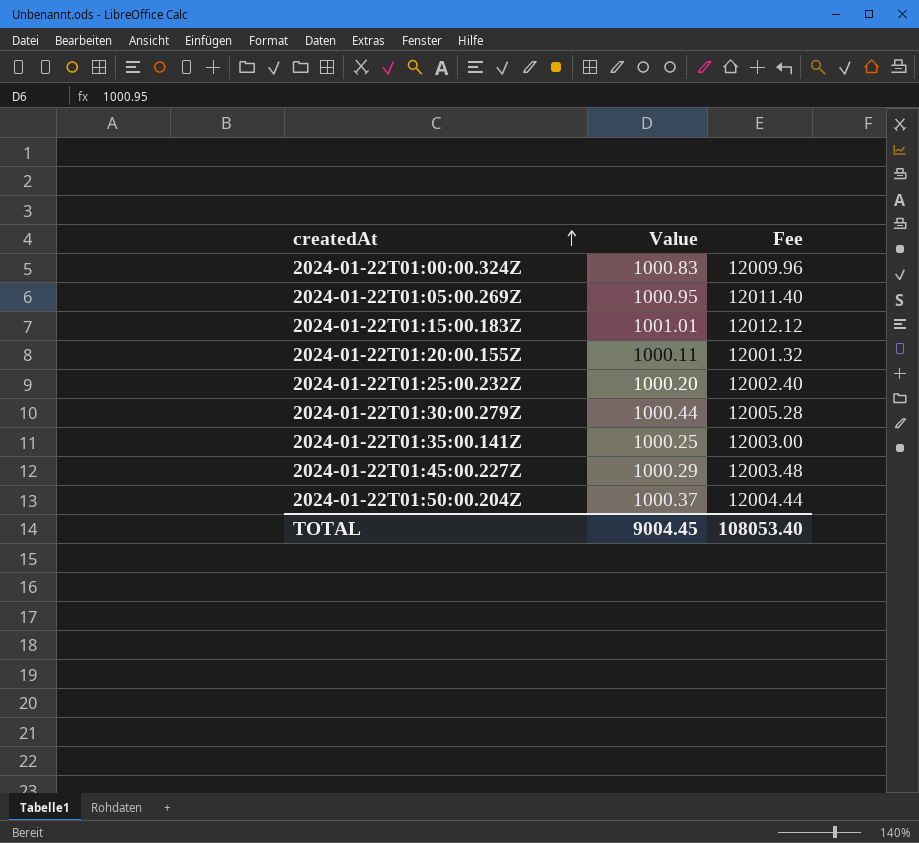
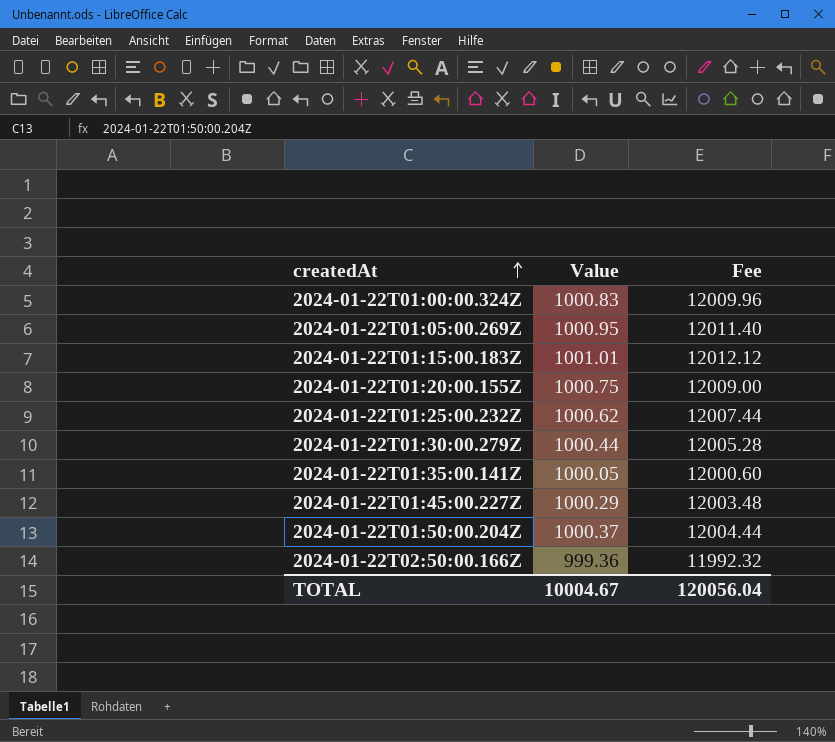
2024-01-22T01:20:00.155Z | Value: 1000.11 -> 1000.75
2024-01-22T01:20:00.155Z | Fee: 12001.32 -> 12009.00
2024-01-22T01:25:00.232Z | Value: 1000.20 -> 1000.62
2024-01-22T01:25:00.232Z | Fee: 12002.40 -> 12007.44
2024-01-22T01:35:00.141Z | Value: 1000.25 -> 1000.05
2024-01-22T01:35:00.141Z | Fee: 12003.00 -> 12000.60
row 2024-01-22T02:50:00.166Z: none -> 999.36 | 11992.32
TOTAL | Value: 9004.45 -> 10004.67
TOTAL | Fee: 108053.40 -> 120056.04

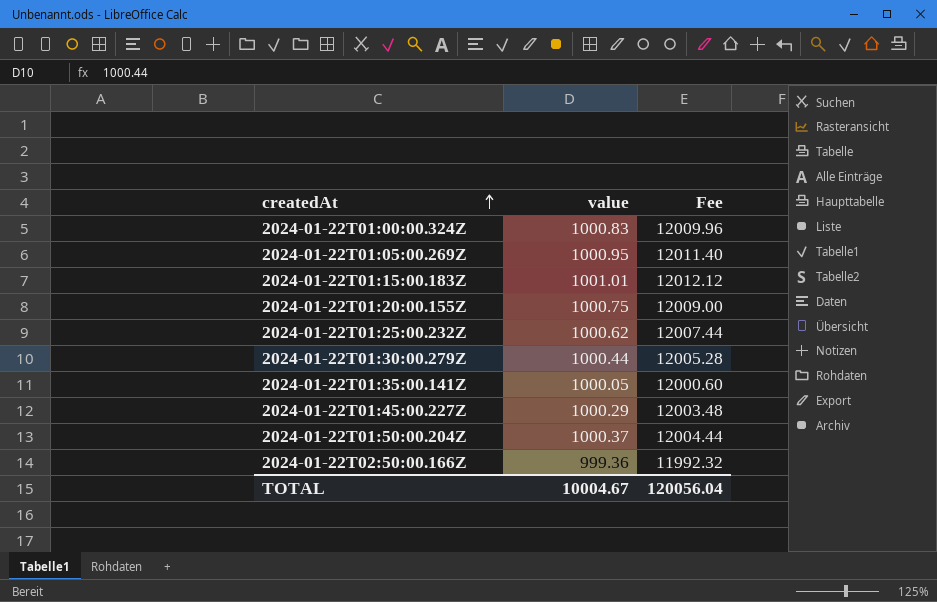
column name: Value -> value

